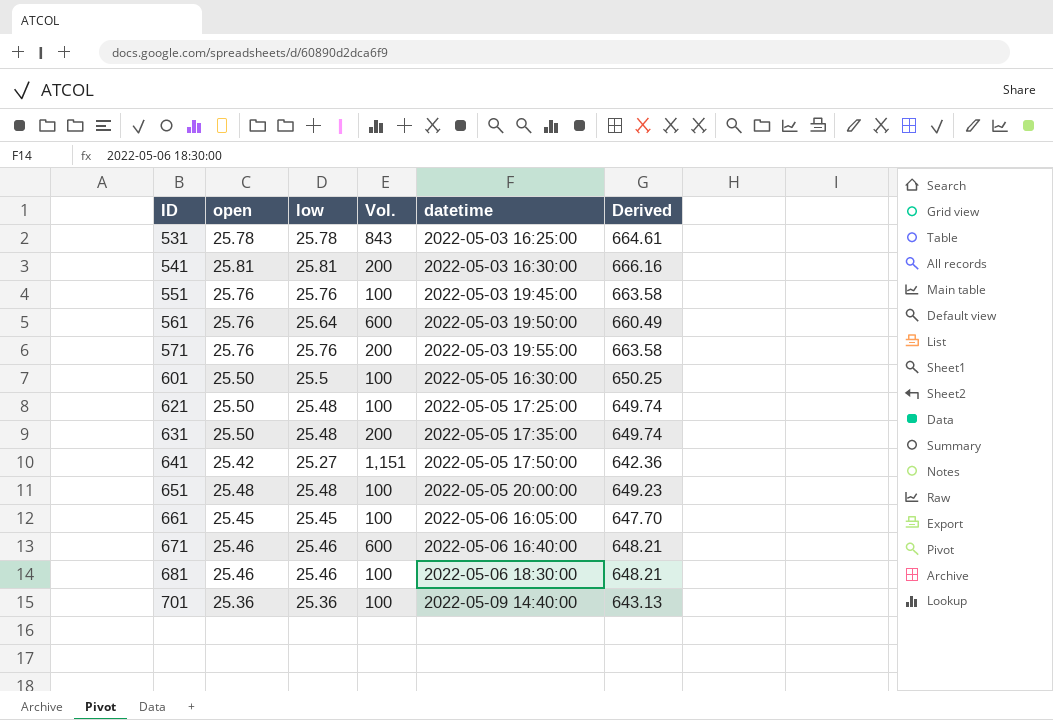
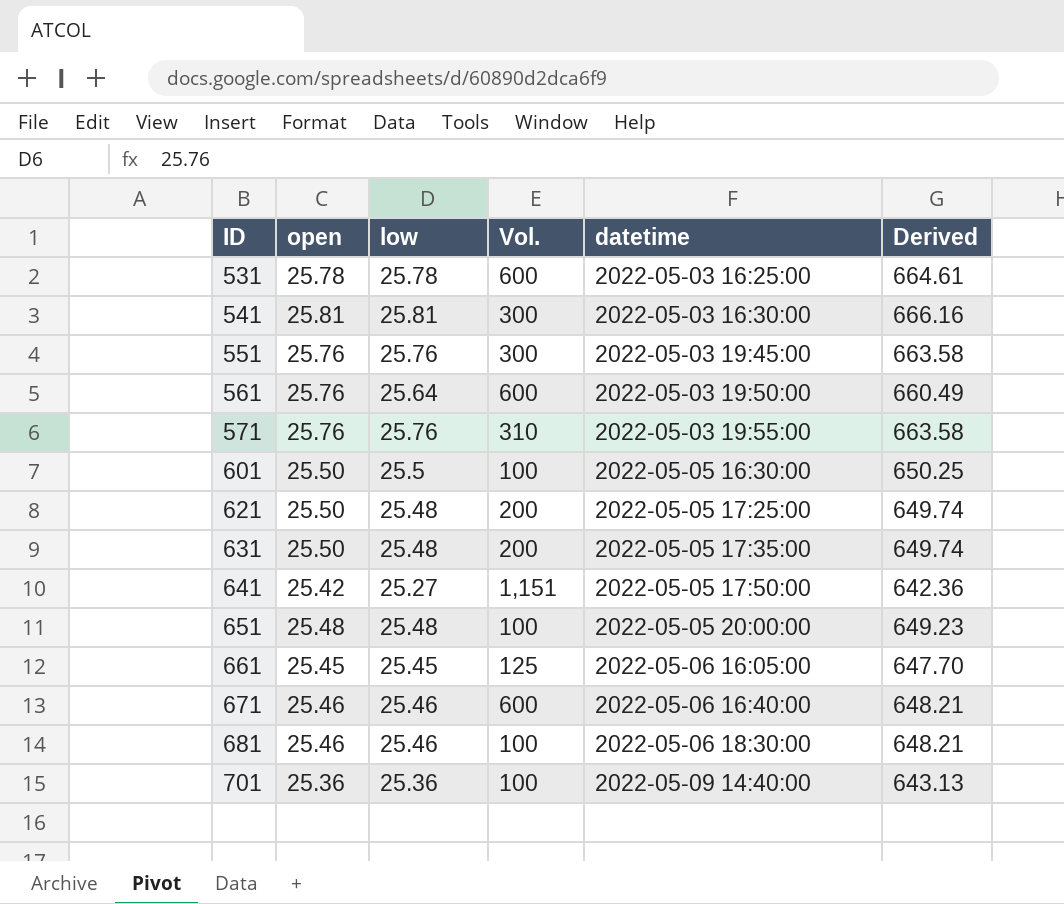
531 | Vol.: 843 -> 600
541 | Vol.: 200 -> 300
551 | Vol.: 100 -> 300
571 | Vol.: 200 -> 310
621 | Vol.: 100 -> 200
661 | Vol.: 100 -> 125

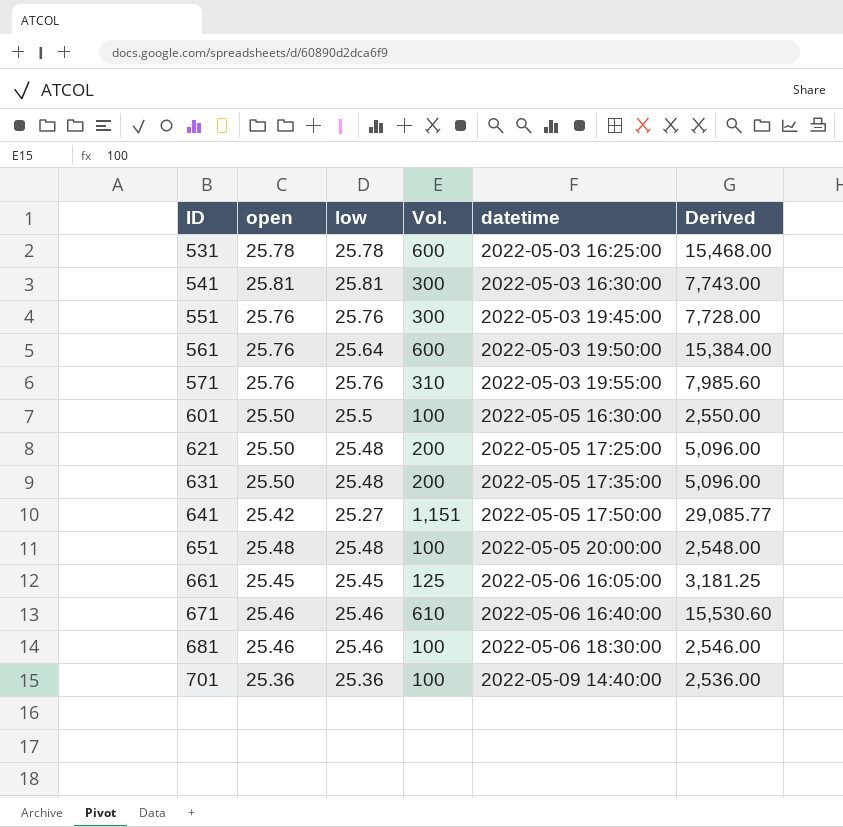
column Derived | formula: [open] * [low] -> [low] * [Vol.]
671 | Vol.: 600 -> 610

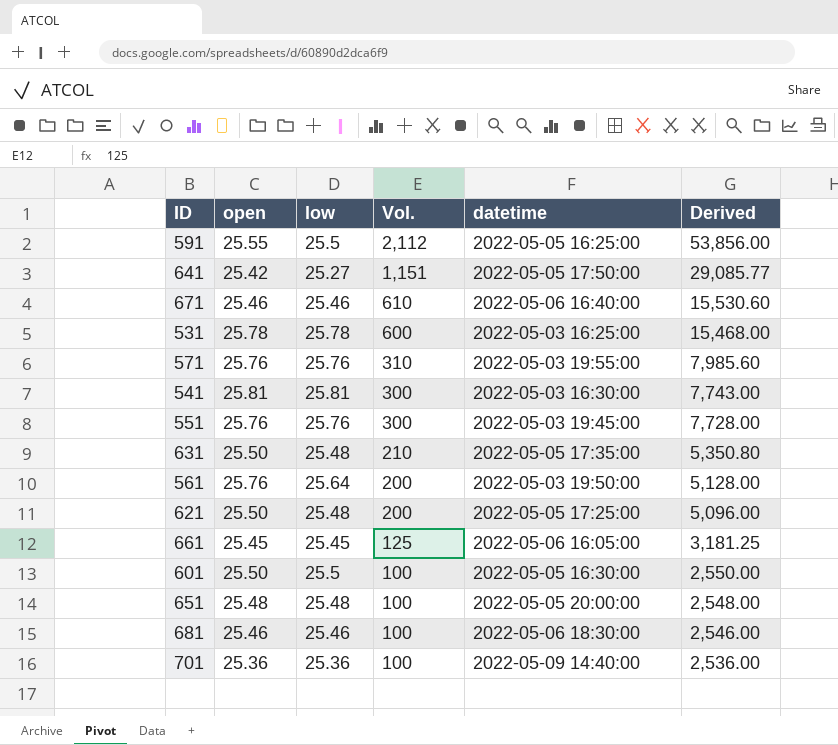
row order: ID ascending -> Vol. descending
row 591: none -> 25.55 | 25.5 | 2,112 | 2022-05-05 16:25:00 | 53,856.00
631 | Vol.: 200 -> 210
631 | Derived: 5,096.00 -> 5,350.80
561 | Vol.: 600 -> 200
561 | Derived: 15,384.00 -> 5,128.00

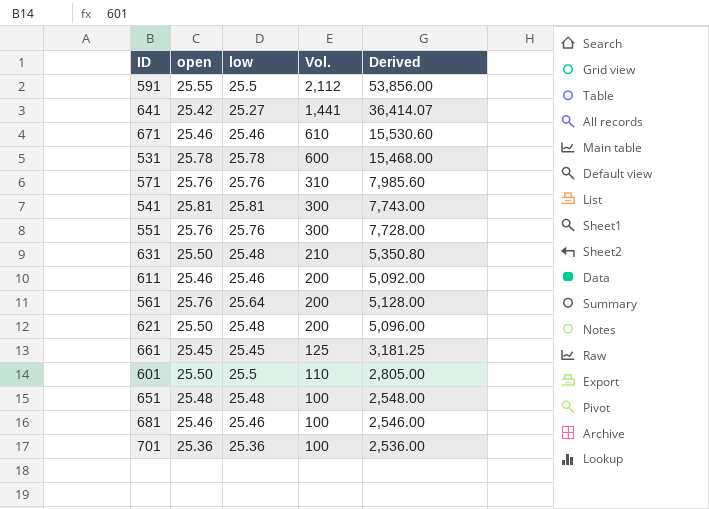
column datetime | position: 5 -> none
641 | Vol.: 1,151 -> 1,441
641 | Derived: 29,085.77 -> 36,414.07
row 611: none -> 25.46 | 25.46 | 200 | 5,092.00
601 | Vol.: 100 -> 110
601 | Derived: 2,550.00 -> 2,805.00

